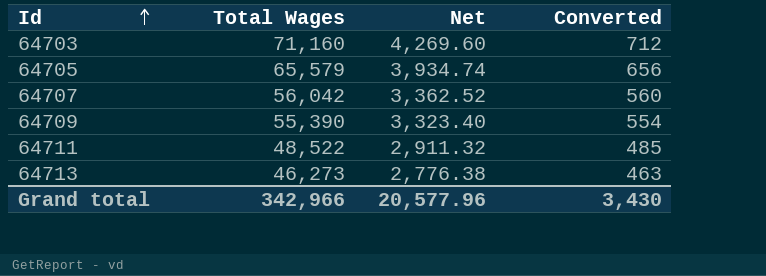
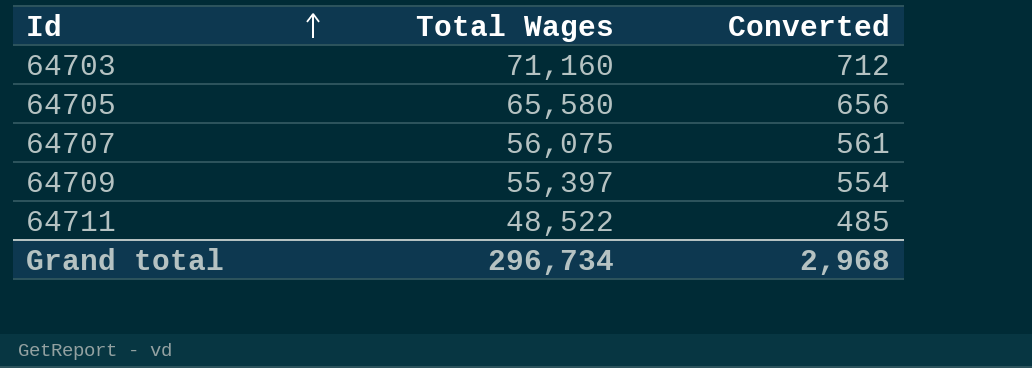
column Net | formula: [Total Wages] * 0.06 -> none
row 64713: 46,273 | 2,776.38 | 463 -> none
64705 | Total Wages: 65,579 -> 65,580
64707 | Total Wages: 56,042 -> 56,075
64707 | Converted: 560 -> 561
64709 | Total Wages: 55,390 -> 55,397
Grand total | Total Wages: 342,966 -> 296,734
Grand total | Converted: 3,430 -> 2,968

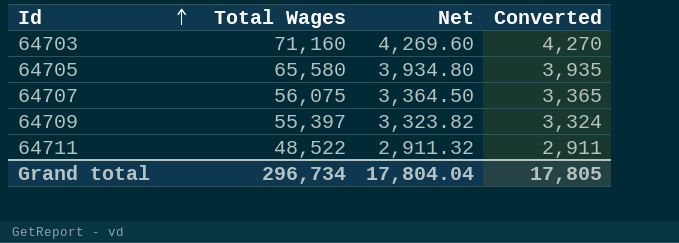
column Net | formula: none -> [Total Wages] * 0.06
column Converted | formula: [Total Wages] * 0.01 -> [Total Wages] * 0.06
Grand total | Converted: 2,968 -> 17,805

